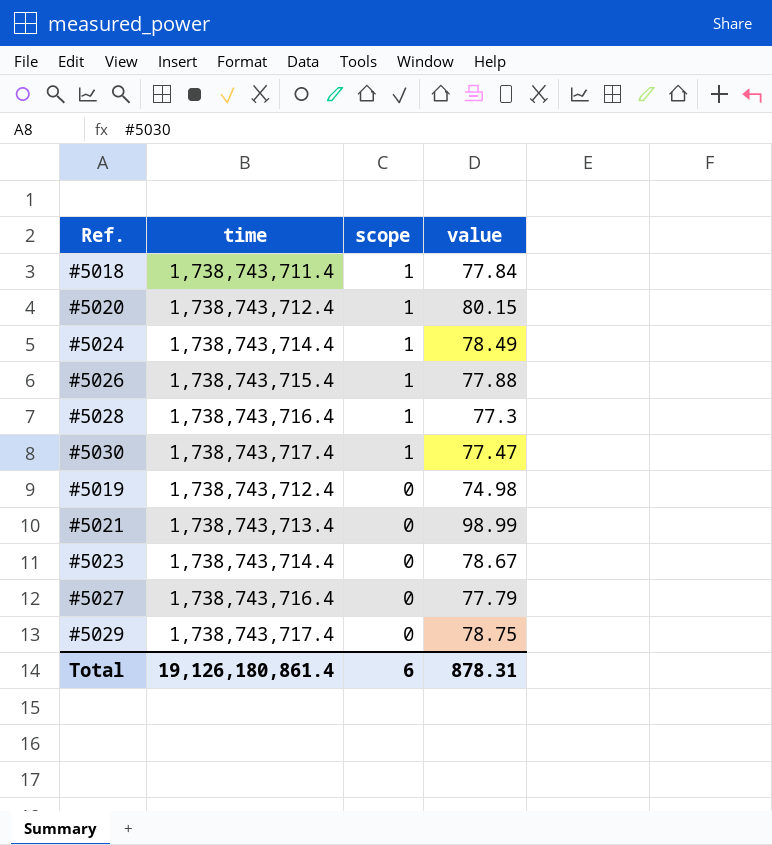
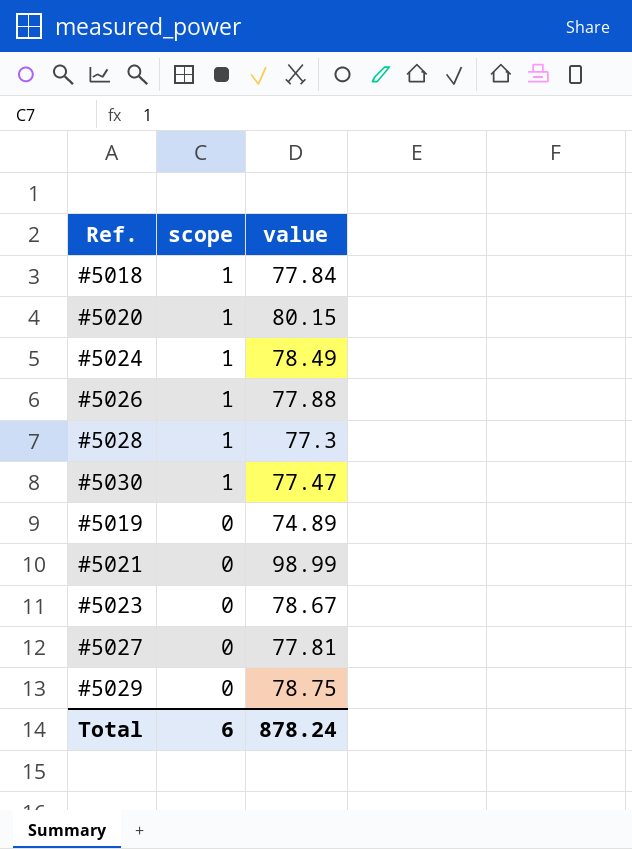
column time | position: 2 -> none
#5019 | value: 74.98 -> 74.89
#5027 | value: 77.79 -> 77.81
Total | value: 878.31 -> 878.24

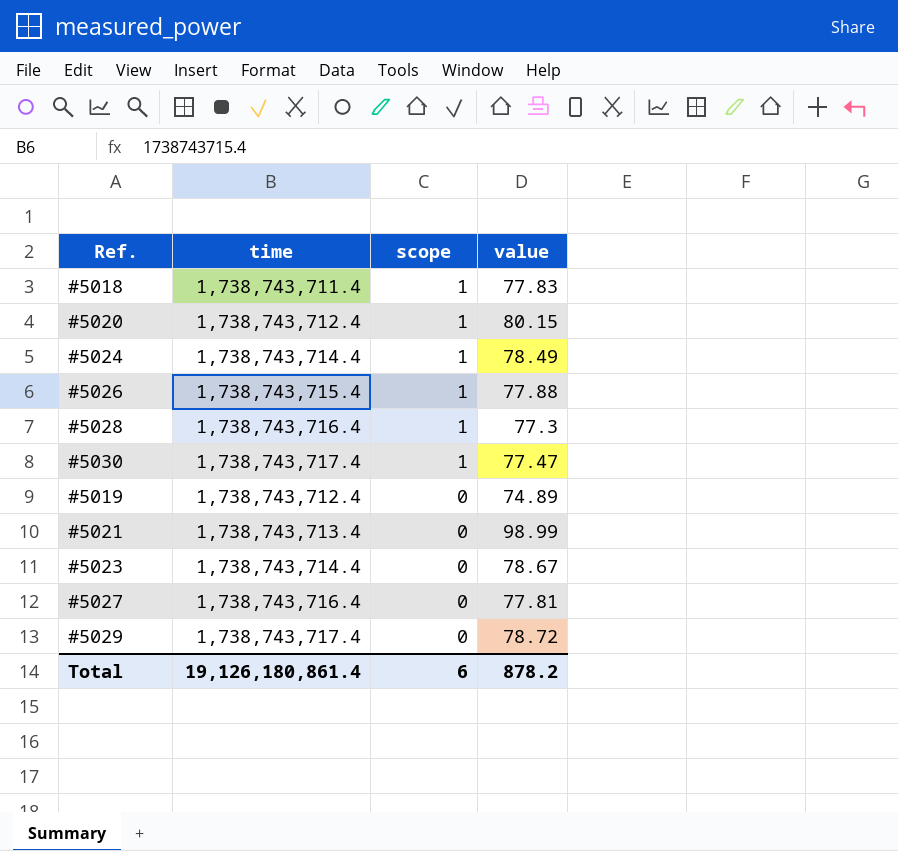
column time | position: none -> 2
#5018 | value: 77.84 -> 77.83
#5029 | value: 78.75 -> 78.72
Total | value: 878.24 -> 878.2

